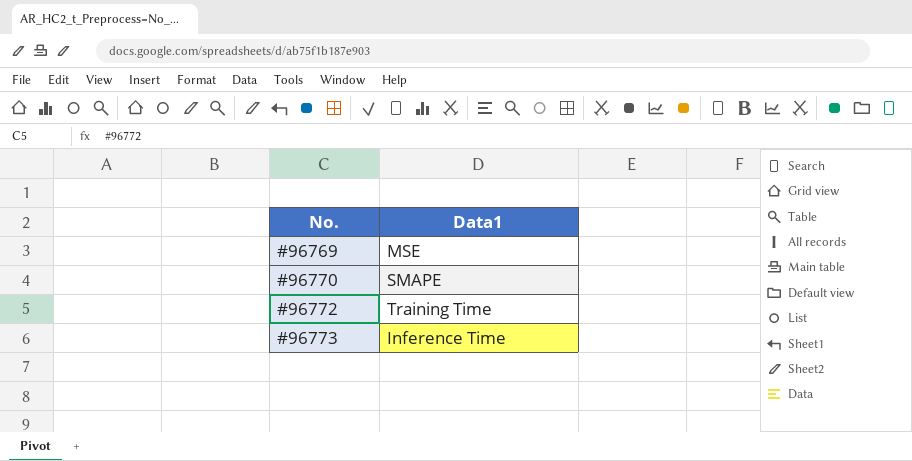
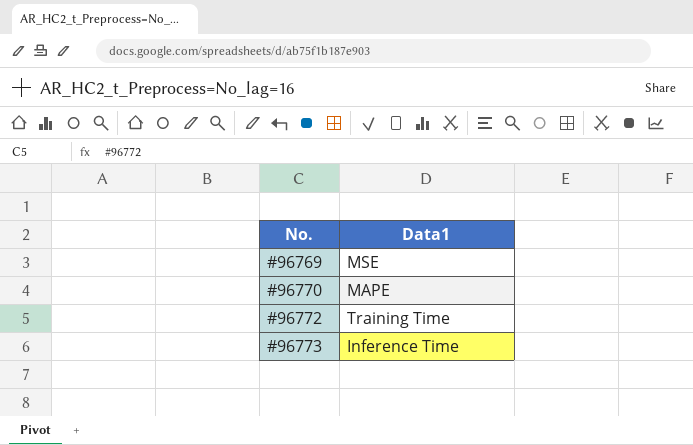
#96770 | Data1: SMAPE -> MAPE

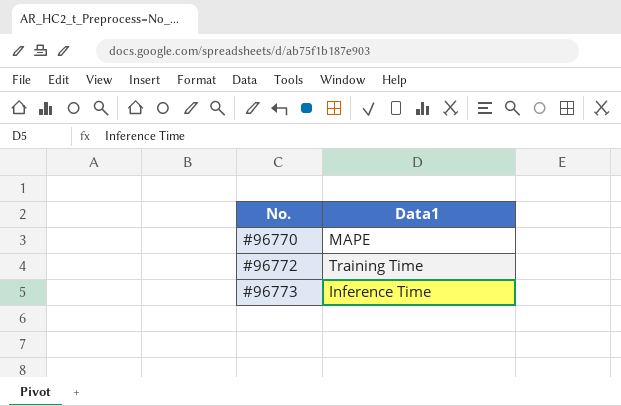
row #96769: MSE -> none

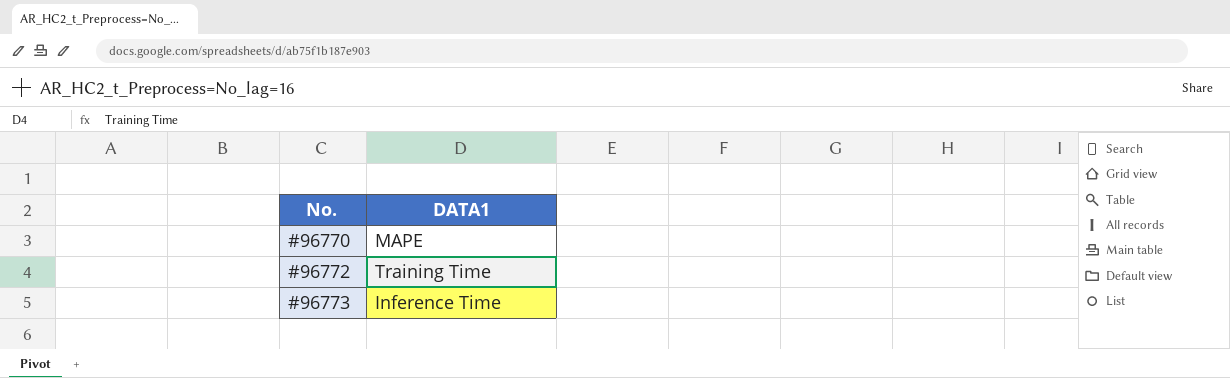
column name: Data1 -> DATA1

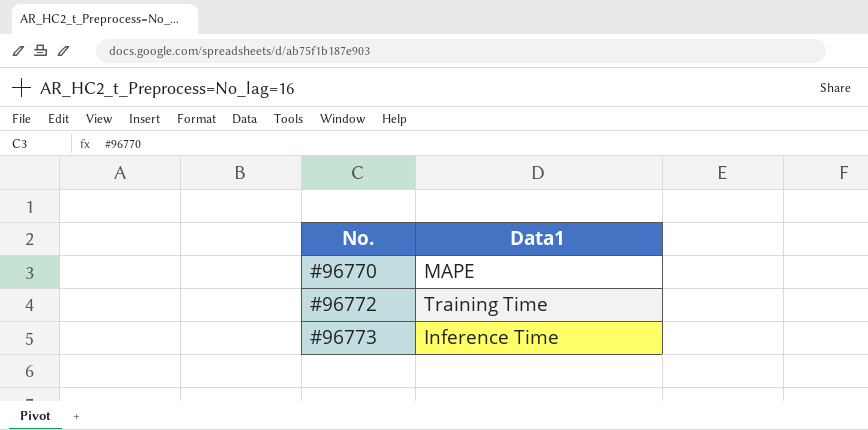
column name: DATA1 -> Data1

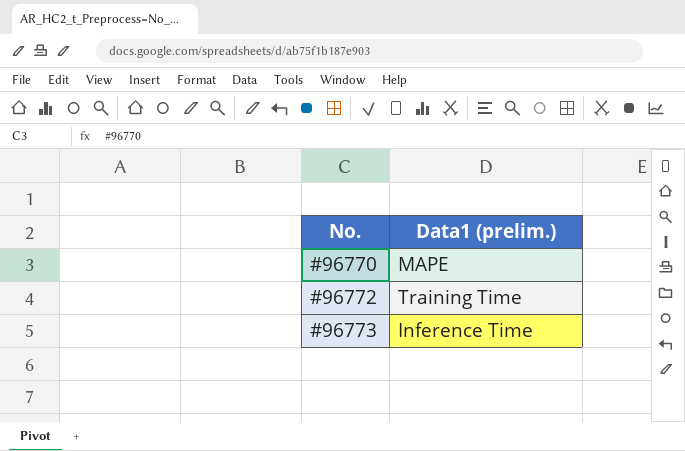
column name: Data1 -> Data1 (prelim.)

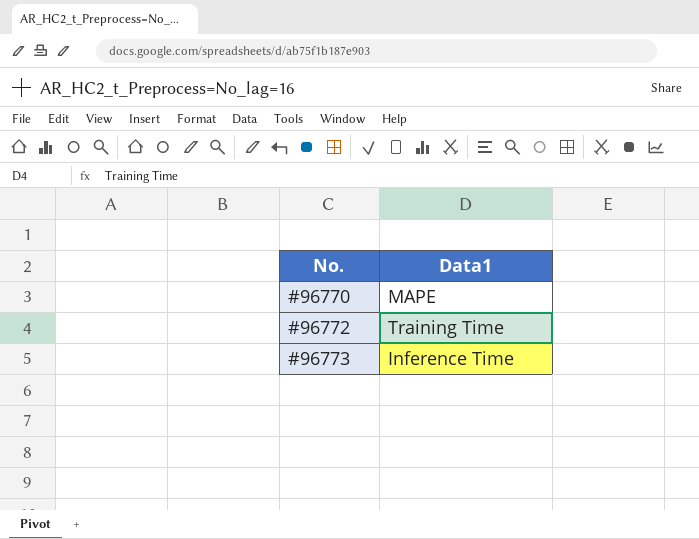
column name: Data1 (prelim.) -> Data1

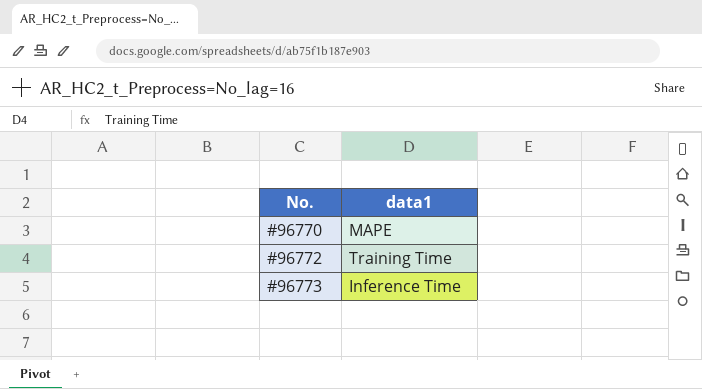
column name: Data1 -> data1

